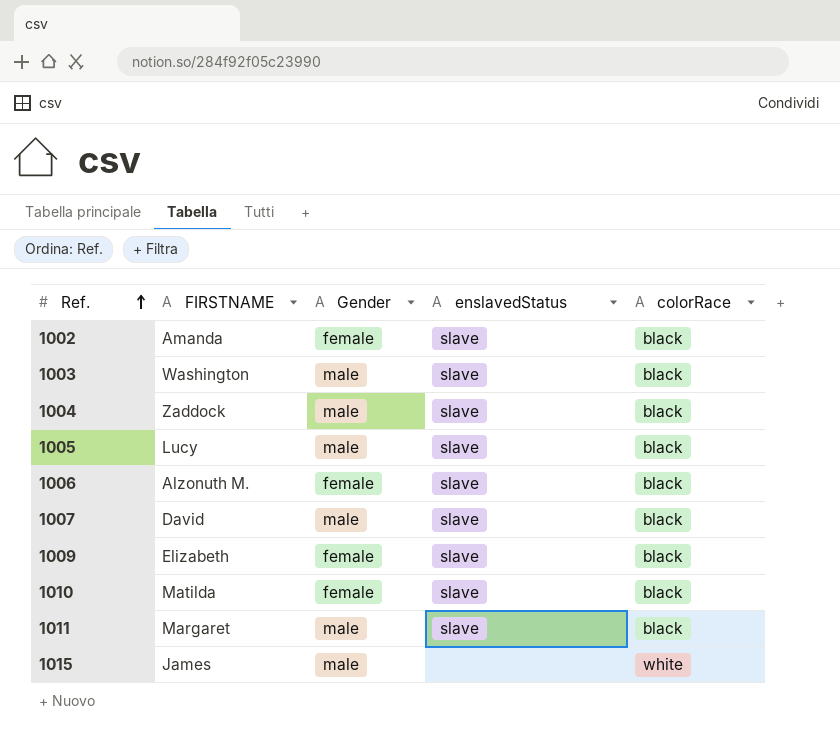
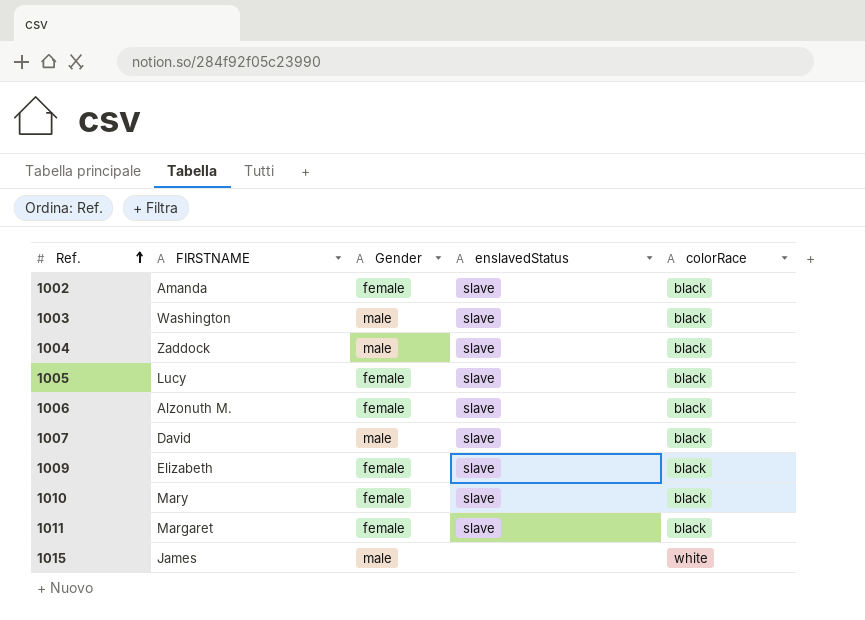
1005 | Gender: male -> female
1010 | FIRSTNAME: Matilda -> Mary
1011 | Gender: male -> female

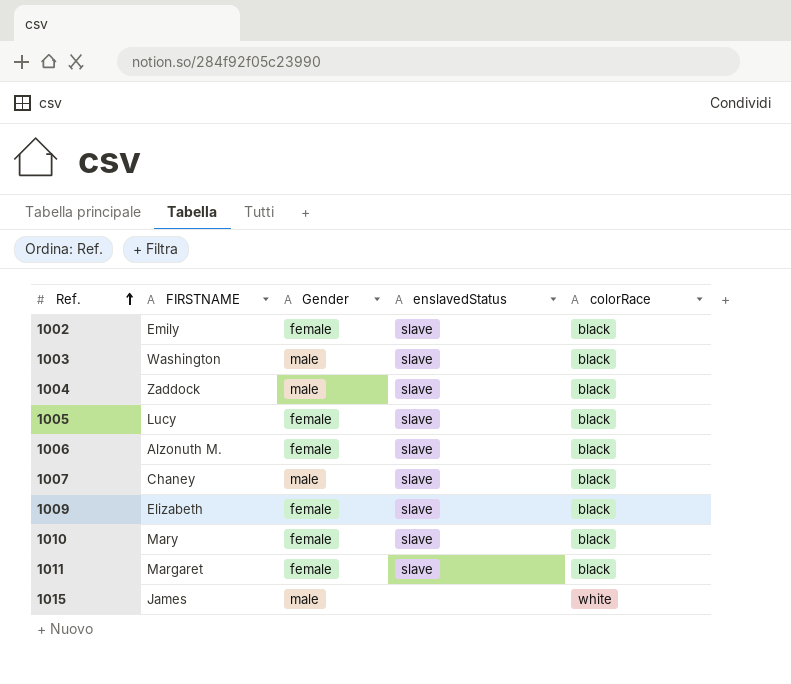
1002 | FIRSTNAME: Amanda -> Emily
1007 | FIRSTNAME: David -> Chaney

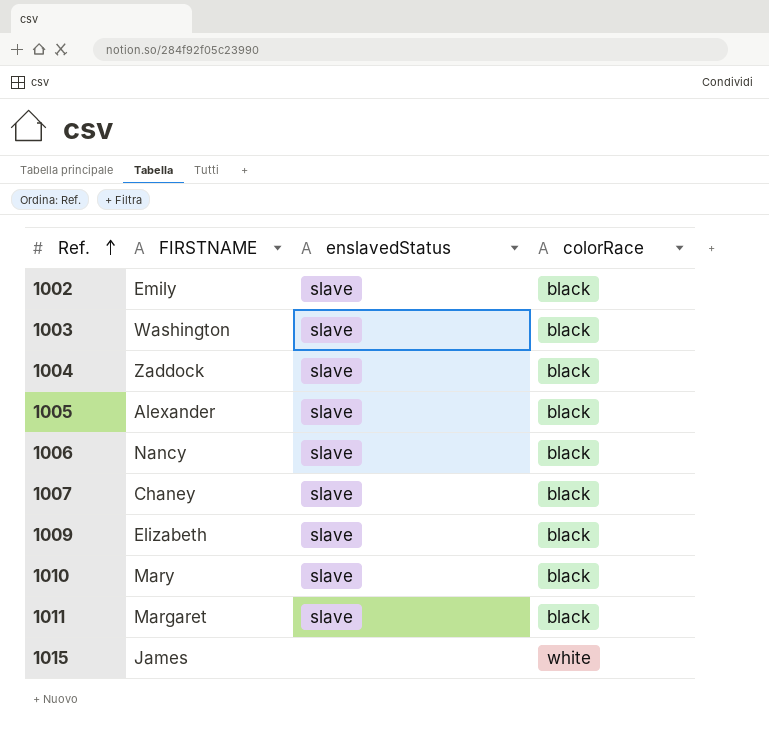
column Gender | position: 3 -> none
1005 | FIRSTNAME: Lucy -> Alexander
1006 | FIRSTNAME: Alzonuth M. -> Nancy

